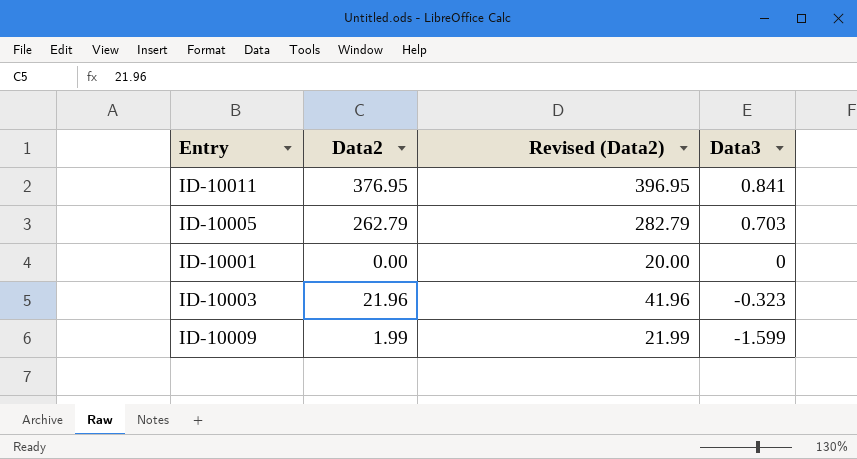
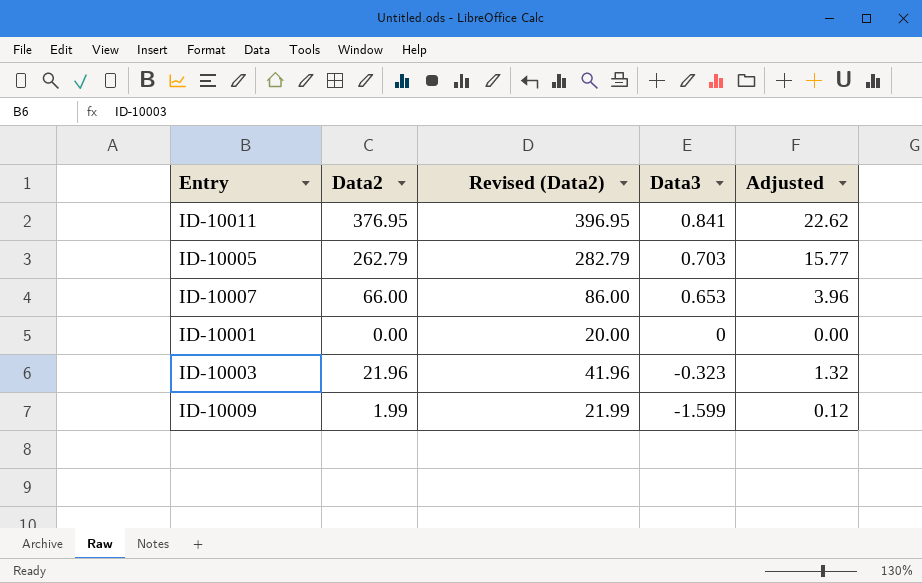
column Adjusted | formula: none -> [Data2] * 0.06
row ID-10007: none -> 66.00 | 86.00 | 0.653 | 3.96

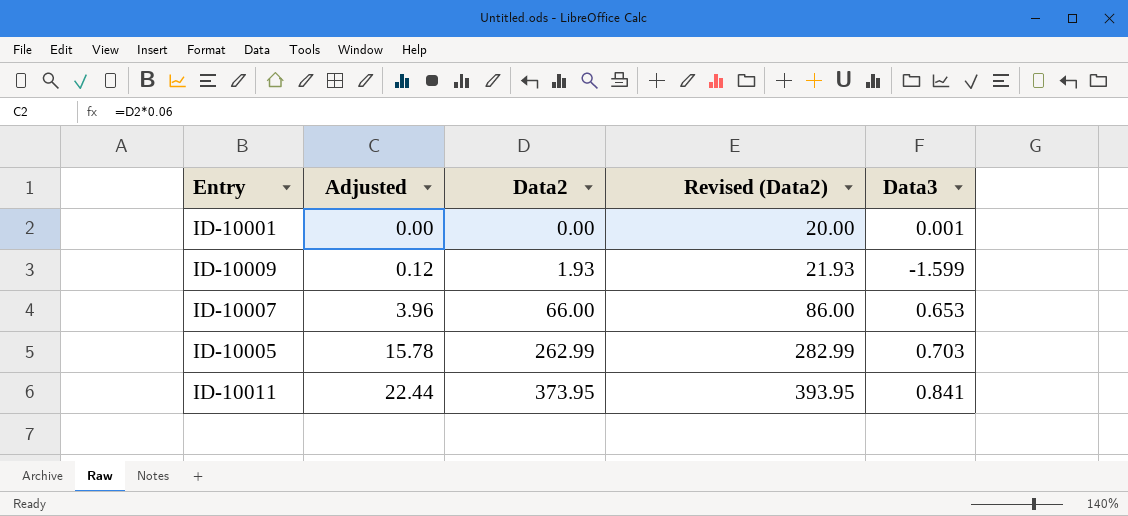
row order: Data3 descending -> Adjusted ascending
column Adjusted | position: 5 -> 2
row ID-10003: 21.96 | 41.96 | -0.323 | 1.32 -> none
ID-10001 | Data3: 0 -> 0.001
ID-10009 | Data2: 1.99 -> 1.93
ID-10009 | Revised (Data2): 21.99 -> 21.93
ID-10005 | Adjusted: 15.77 -> 15.78
ID-10005 | Data2: 262.79 -> 262.99
ID-10005 | Revised (Data2): 282.79 -> 282.99
ID-10011 | Adjusted: 22.62 -> 22.44
ID-10011 | Data2: 376.95 -> 373.95
ID-10011 | Revised (Data2): 396.95 -> 393.95

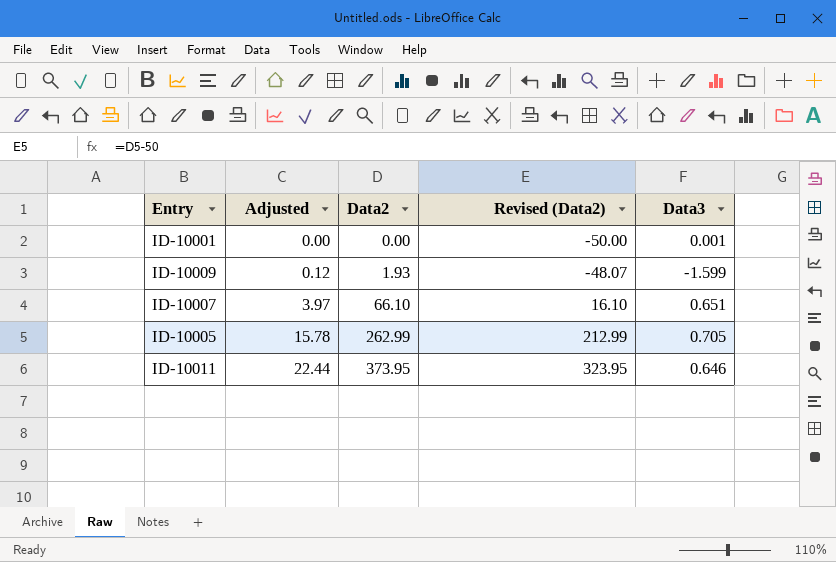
column Revised (Data2) | formula: [Data2] + 20 -> [Data2] - 50
ID-10007 | Adjusted: 3.96 -> 3.97
ID-10007 | Data2: 66.00 -> 66.10
ID-10007 | Data3: 0.653 -> 0.651
ID-10005 | Data3: 0.703 -> 0.705
ID-10011 | Data3: 0.841 -> 0.646

